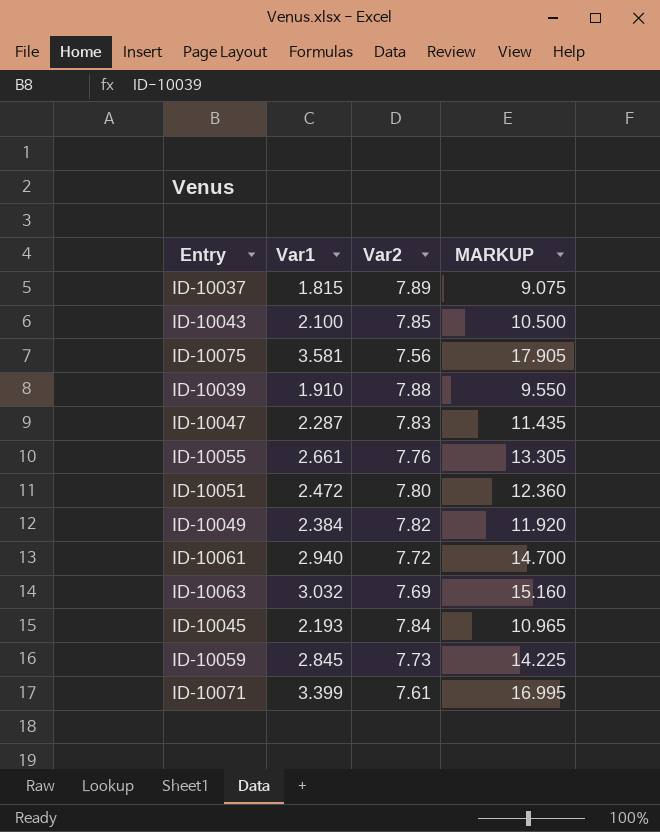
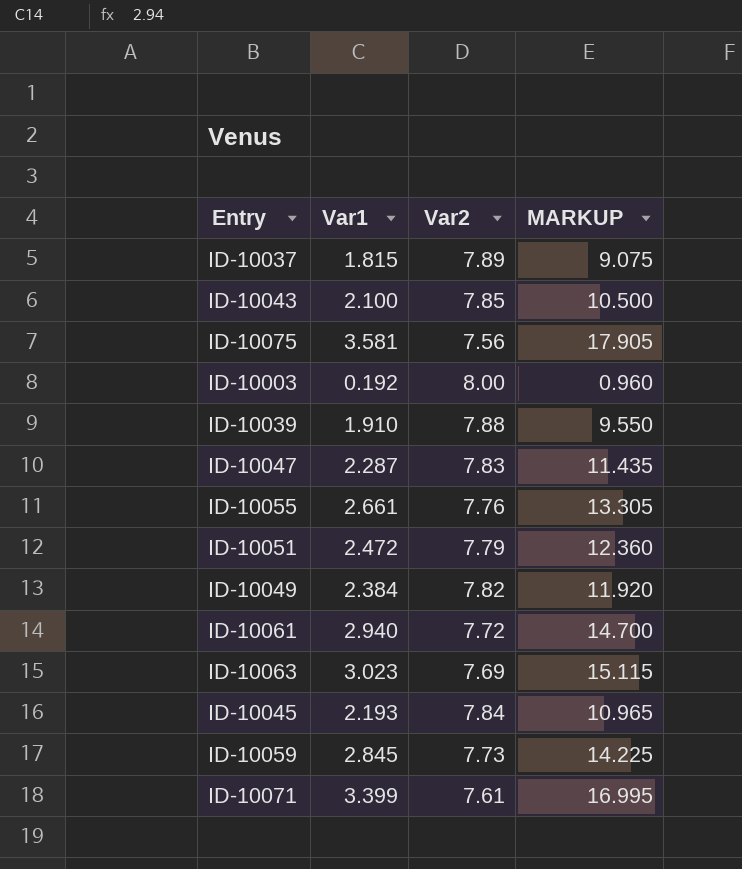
row ID-10003: none -> 0.192 | 8.00 | 0.960
ID-10051 | Var2: 7.80 -> 7.79
ID-10063 | Var1: 3.032 -> 3.023
ID-10063 | MARKUP: 15.160 -> 15.115

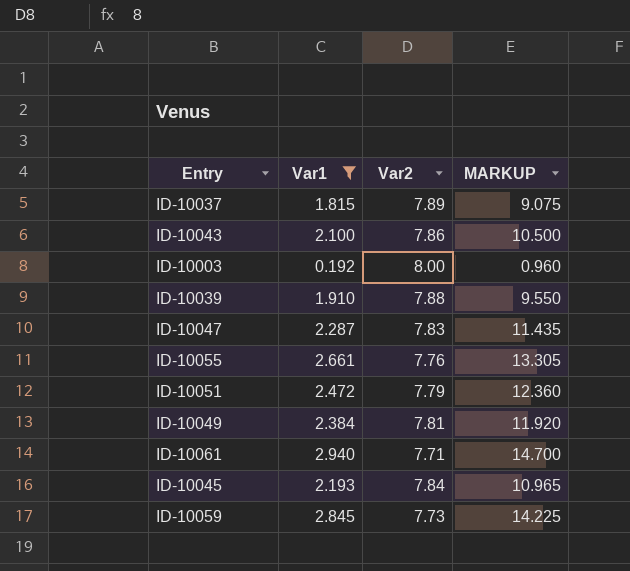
filter: none -> Var1 <= 2.940
ID-10043 | Var2: 7.85 -> 7.86
ID-10049 | Var2: 7.82 -> 7.81
ID-10061 | Var2: 7.72 -> 7.71

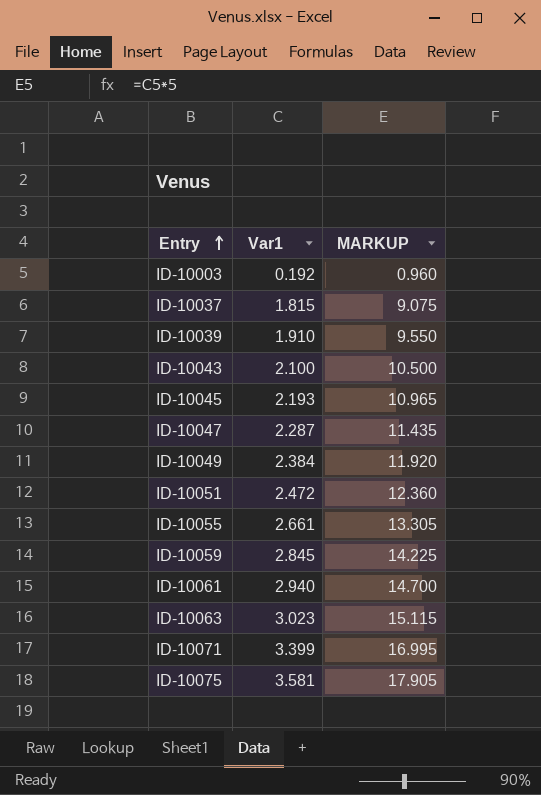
filter: Var1 <= 2.940 -> none
row order: none -> Entry ascending
column Var2 | position: 3 -> none

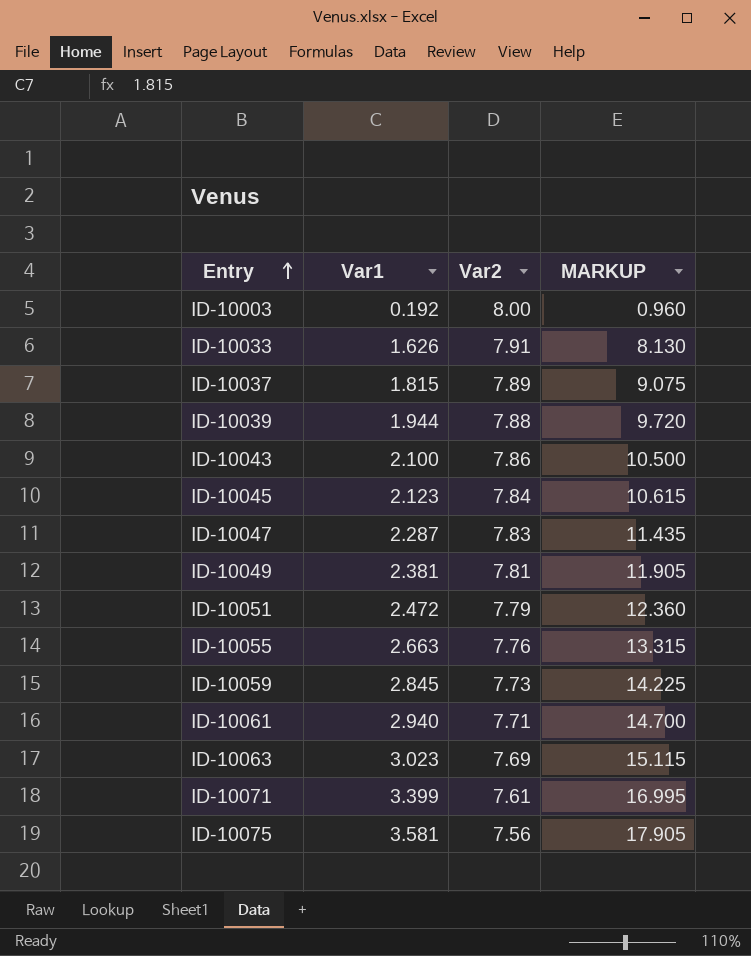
column Var2 | position: none -> 3
row ID-10033: none -> 1.626 | 7.91 | 8.130
ID-10039 | Var1: 1.910 -> 1.944
ID-10039 | MARKUP: 9.550 -> 9.720
ID-10045 | Var1: 2.193 -> 2.123
ID-10045 | MARKUP: 10.965 -> 10.615
ID-10049 | Var1: 2.384 -> 2.381
ID-10049 | MARKUP: 11.920 -> 11.905
ID-10055 | Var1: 2.661 -> 2.663
ID-10055 | MARKUP: 13.305 -> 13.315

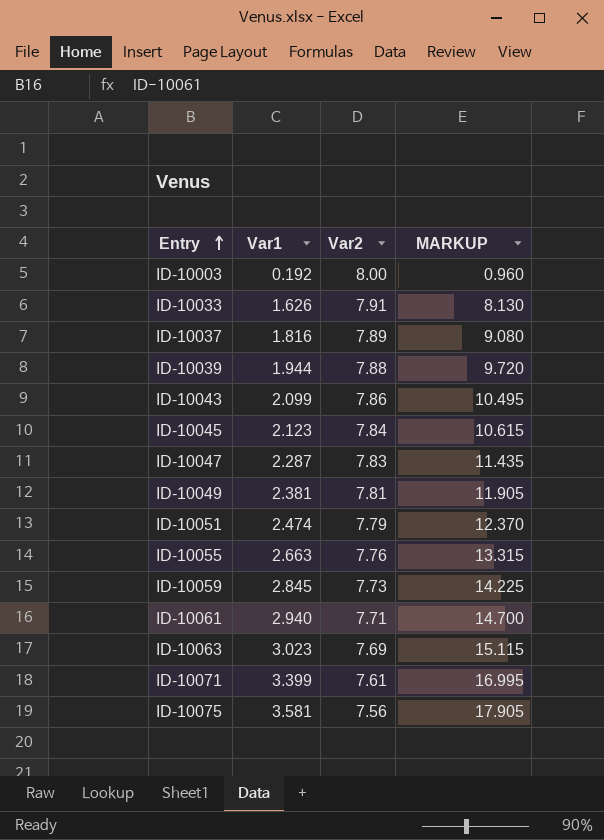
ID-10037 | Var1: 1.815 -> 1.816
ID-10037 | MARKUP: 9.075 -> 9.080
ID-10043 | Var1: 2.100 -> 2.099
ID-10043 | MARKUP: 10.500 -> 10.495
ID-10051 | Var1: 2.472 -> 2.474
ID-10051 | MARKUP: 12.360 -> 12.370

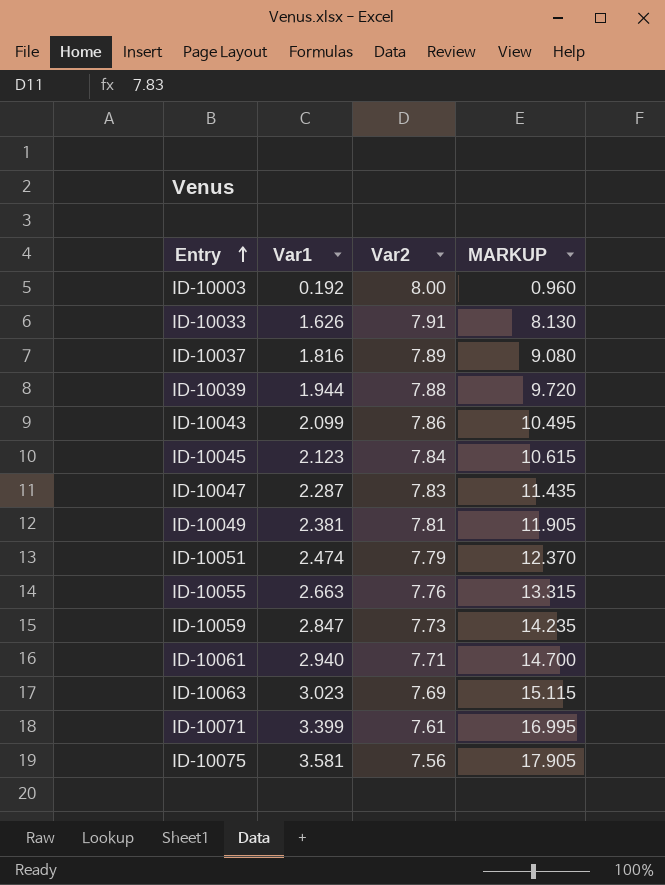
ID-10059 | Var1: 2.845 -> 2.847
ID-10059 | MARKUP: 14.225 -> 14.235

